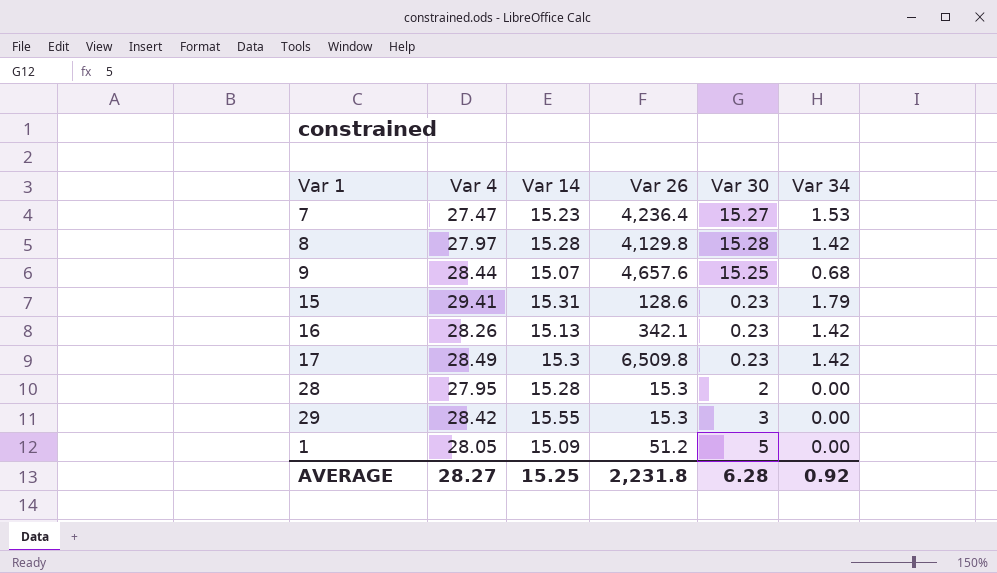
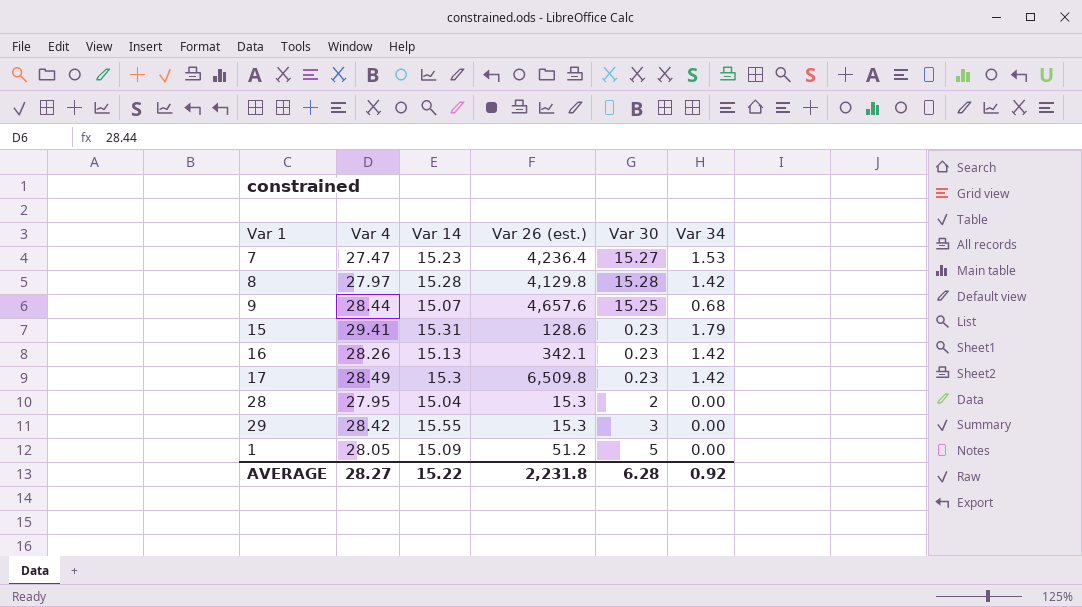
column name: Var 26 -> Var 26 (est.)
28 | Var 14: 15.28 -> 15.04
AVERAGE | Var 14: 15.25 -> 15.22

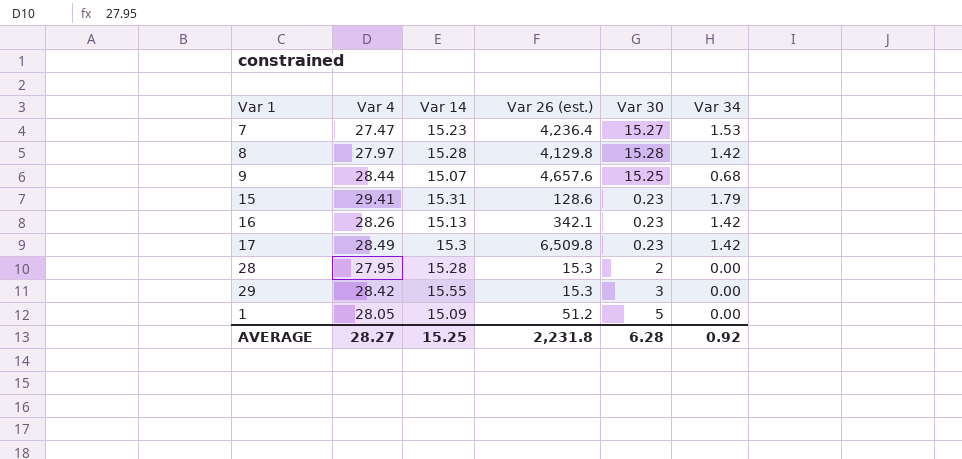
28 | Var 14: 15.04 -> 15.28
AVERAGE | Var 14: 15.22 -> 15.25

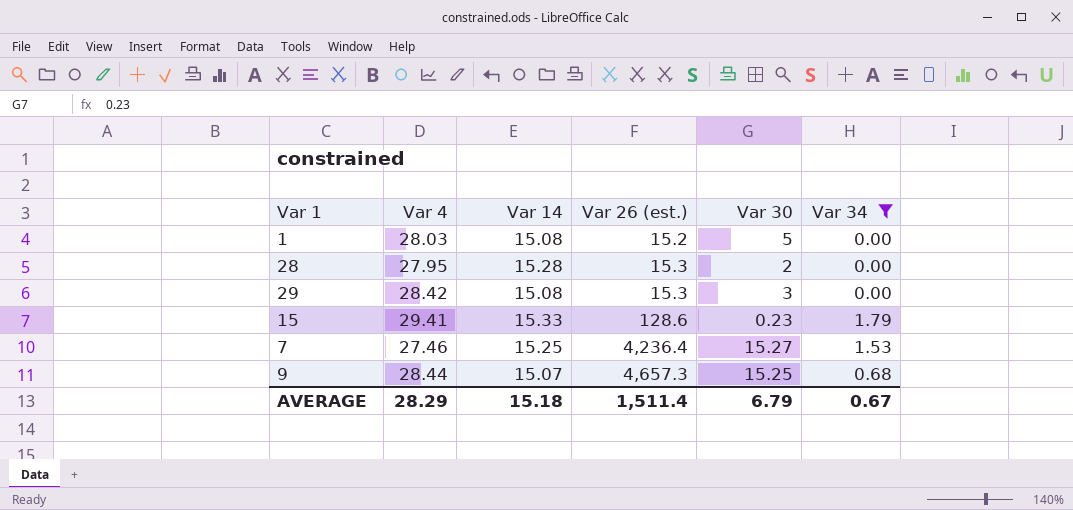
filter: none -> Var 34 != 1.42
row order: none -> Var 26 (est.) ascending
1 | Var 4: 28.05 -> 28.03
1 | Var 14: 15.09 -> 15.08
1 | Var 26 (est.): 51.2 -> 15.2
29 | Var 14: 15.55 -> 15.08
15 | Var 14: 15.31 -> 15.33
7 | Var 4: 27.47 -> 27.46
7 | Var 14: 15.23 -> 15.25
9 | Var 26 (est.): 4,657.6 -> 4,657.3
AVERAGE | Var 4: 28.27 -> 28.29
AVERAGE | Var 14: 15.25 -> 15.18
AVERAGE | Var 26 (est.): 2,231.8 -> 1,511.4
AVERAGE | Var 30: 6.28 -> 6.79
AVERAGE | Var 34: 0.92 -> 0.67

